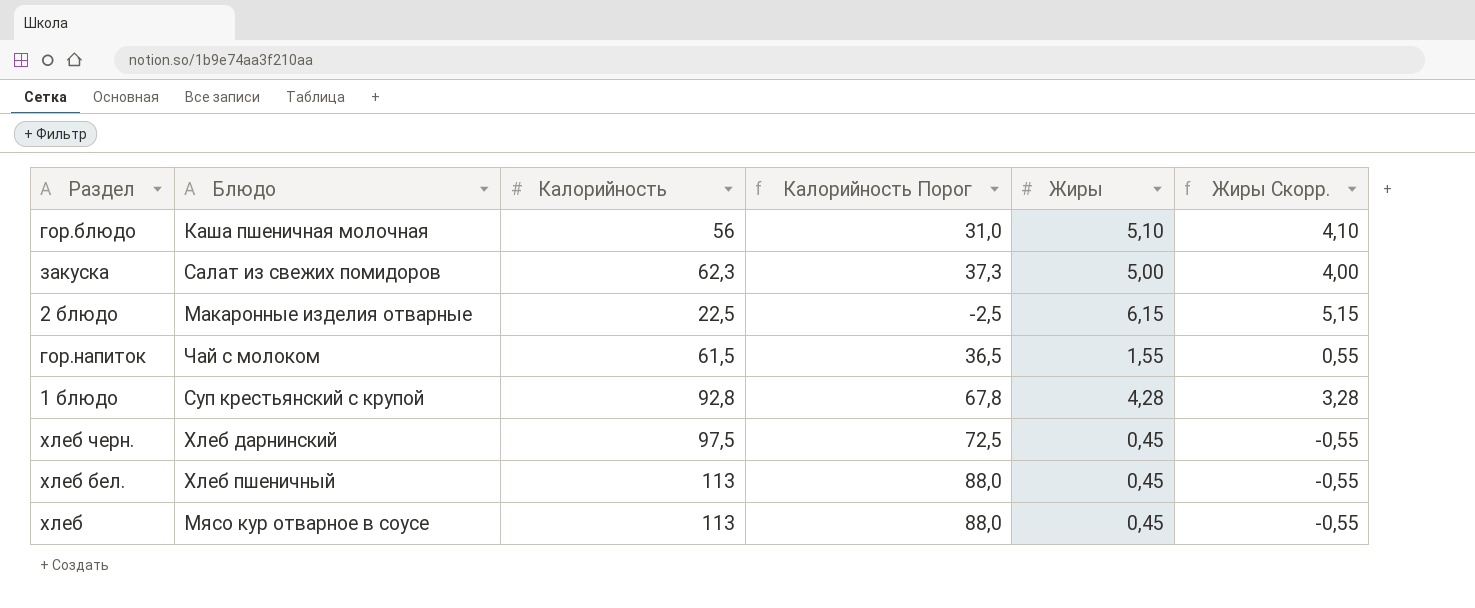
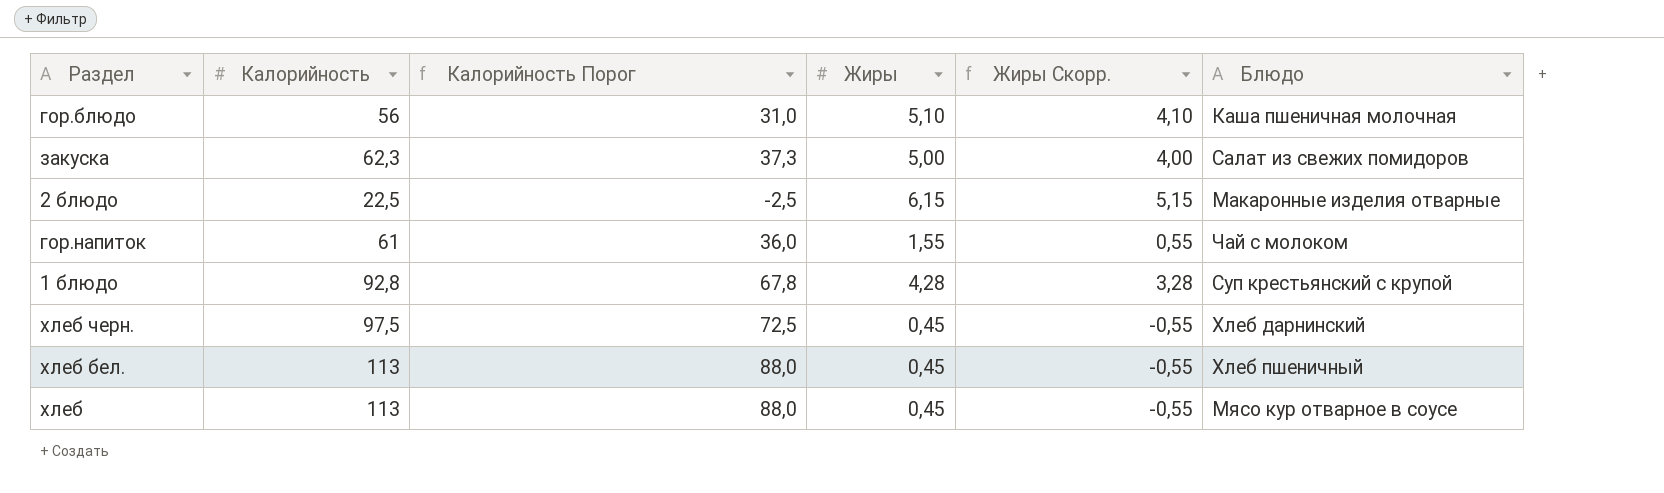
column Блюдо | position: 2 -> 6
гор.напиток | Калорийность: 61,5 -> 61
гор.напиток | Калорийность Порог: 36,5 -> 36,0

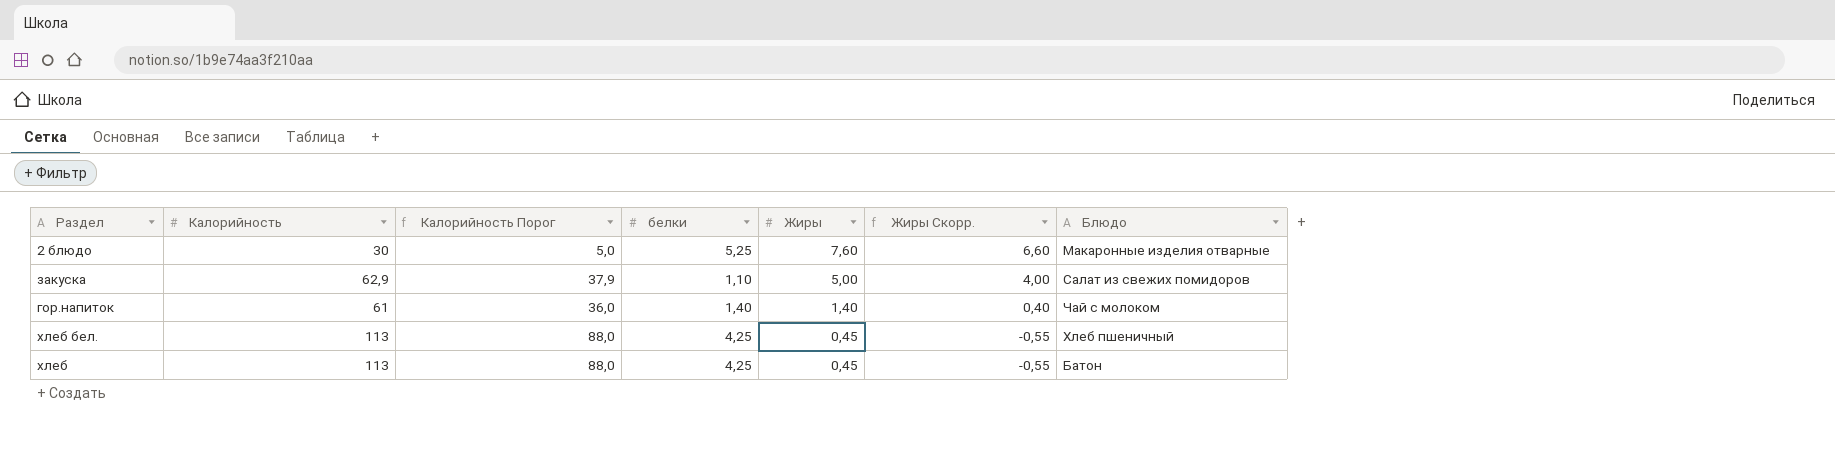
row order: none -> Жиры descending
column белки | position: none -> 4
row гор.блюдо: 56 | 31,0 | 5,10 | 4,10 | Каша пшеничная молочная -> none
row 1 блюдо: 92,8 | 67,8 | 4,28 | 3,28 | Суп крестьянский с крупой -> none
row хлеб черн.: 97,5 | 72,5 | 0,45 | -0,55 | Хлеб дарнинский -> none
2 блюдо | Калорийность: 22,5 -> 30
2 блюдо | Калорийность Порог: -2,5 -> 5,0
2 блюдо | Жиры: 6,15 -> 7,60
2 блюдо | Жиры Скорр.: 5,15 -> 6,60
закуска | Калорийность: 62,3 -> 62,9
закуска | Калорийность Порог: 37,3 -> 37,9
гор.напиток | Жиры: 1,55 -> 1,40
гор.напиток | Жиры Скорр.: 0,55 -> 0,40
хлеб | Блюдо: Мясо кур отварное в соусе -> Батон

